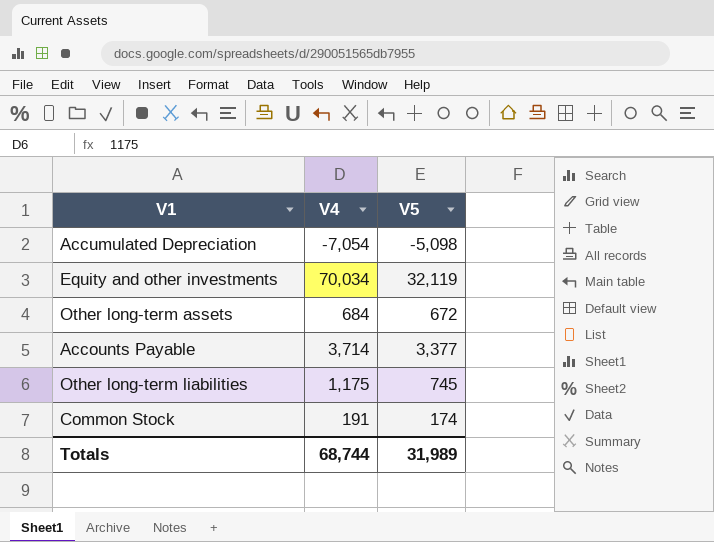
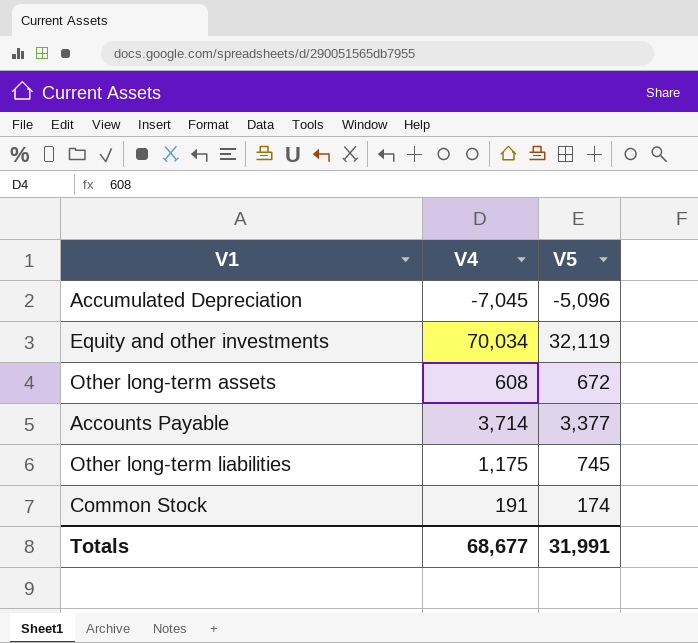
Accumulated Depreciation | V4: -7,054 -> -7,045
Accumulated Depreciation | V5: -5,098 -> -5,096
Other long-term assets | V4: 684 -> 608
Totals | V4: 68,744 -> 68,677
Totals | V5: 31,989 -> 31,991

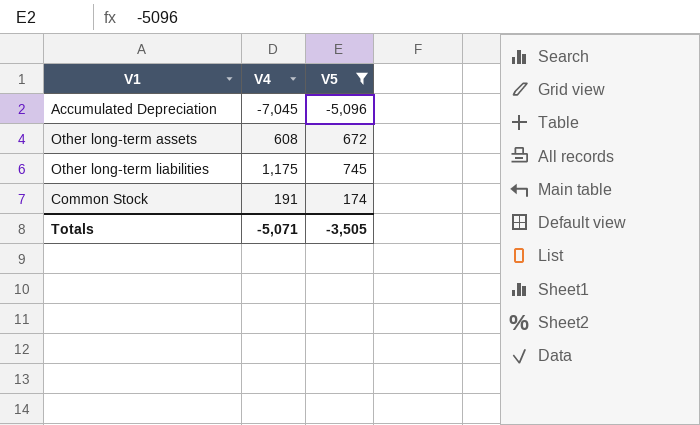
filter: none -> V5 <= 745
Totals | V4: 68,677 -> -5,071
Totals | V5: 31,991 -> -3,505

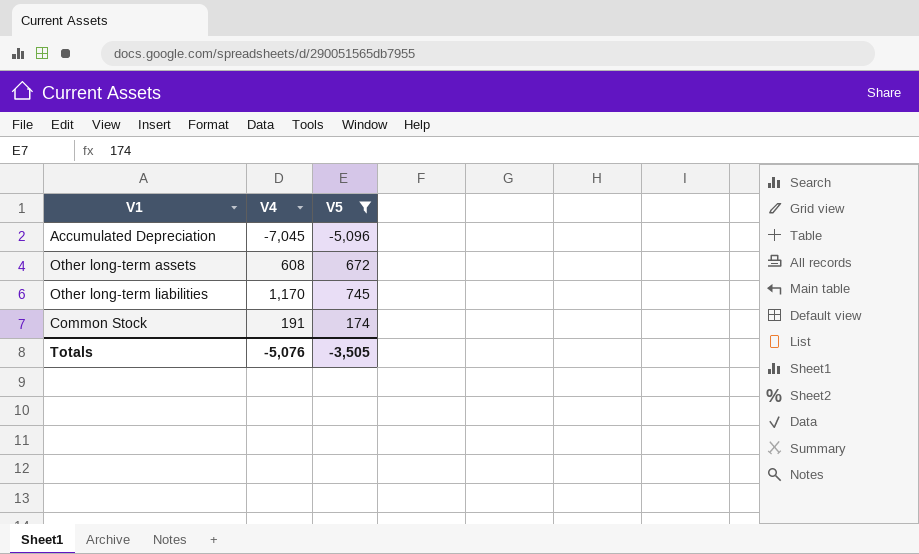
Other long-term liabilities | V4: 1,175 -> 1,170
Totals | V4: -5,071 -> -5,076

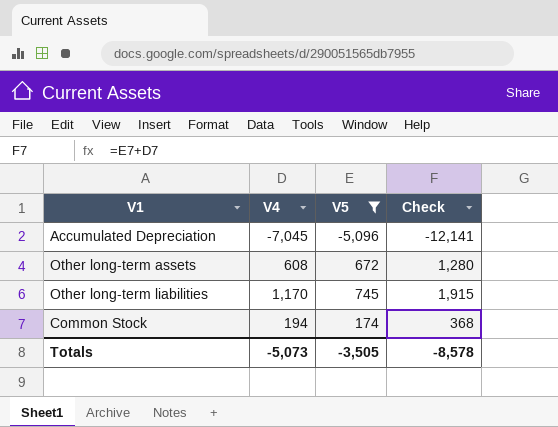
column Check | formula: none -> [V4] + [V5]
Common Stock | V4: 191 -> 194
Totals | V4: -5,076 -> -5,073

